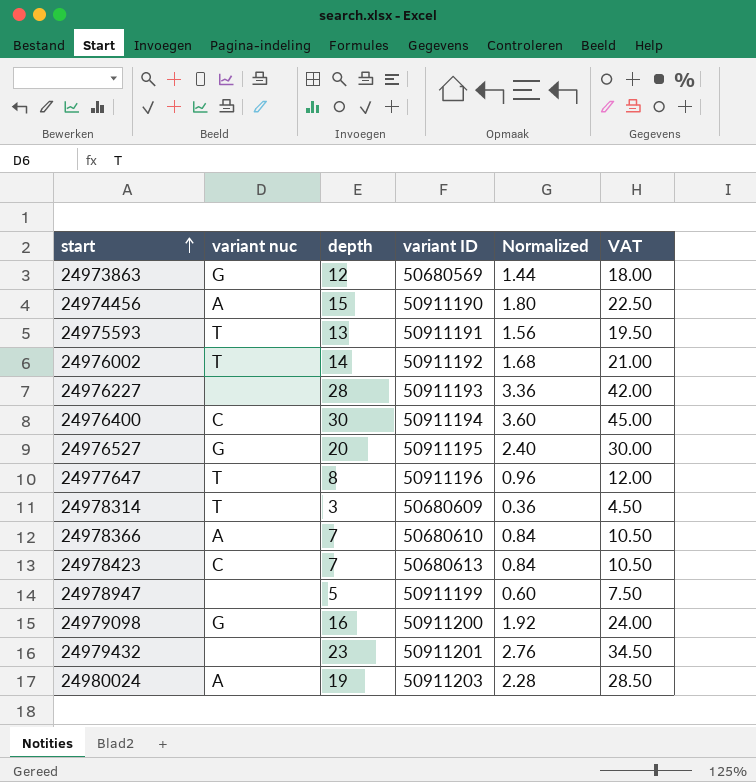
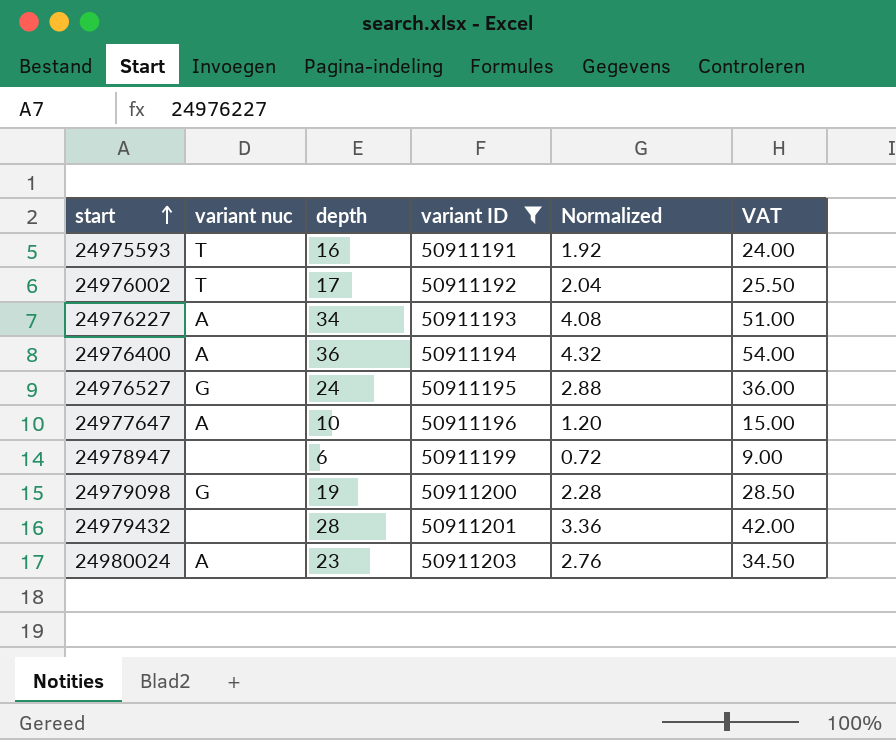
filter: none -> variant ID >= 50911191
24975593 | depth: 13 -> 16
24975593 | Normalized: 1.56 -> 1.92
24975593 | VAT: 19.50 -> 24.00
24976002 | depth: 14 -> 17
24976002 | Normalized: 1.68 -> 2.04
24976002 | VAT: 21.00 -> 25.50
24976227 | variant nuc: none -> A
24976227 | depth: 28 -> 34
24976227 | Normalized: 3.36 -> 4.08
24976227 | VAT: 42.00 -> 51.00
24976400 | variant nuc: C -> A
24976400 | depth: 30 -> 36
24976400 | Normalized: 3.60 -> 4.32
24976400 | VAT: 45.00 -> 54.00
24976527 | depth: 20 -> 24
24976527 | Normalized: 2.40 -> 2.88
24976527 | VAT: 30.00 -> 36.00
24977647 | variant nuc: T -> A
24977647 | depth: 8 -> 10
24977647 | Normalized: 0.96 -> 1.20
24977647 | VAT: 12.00 -> 15.00
24978947 | depth: 5 -> 6
24978947 | Normalized: 0.60 -> 0.72
24978947 | VAT: 7.50 -> 9.00
24979098 | depth: 16 -> 19
24979098 | Normalized: 1.92 -> 2.28
24979098 | VAT: 24.00 -> 28.50
24979432 | depth: 23 -> 28
24979432 | Normalized: 2.76 -> 3.36
24979432 | VAT: 34.50 -> 42.00
24980024 | depth: 19 -> 23
24980024 | Normalized: 2.28 -> 2.76
24980024 | VAT: 28.50 -> 34.50

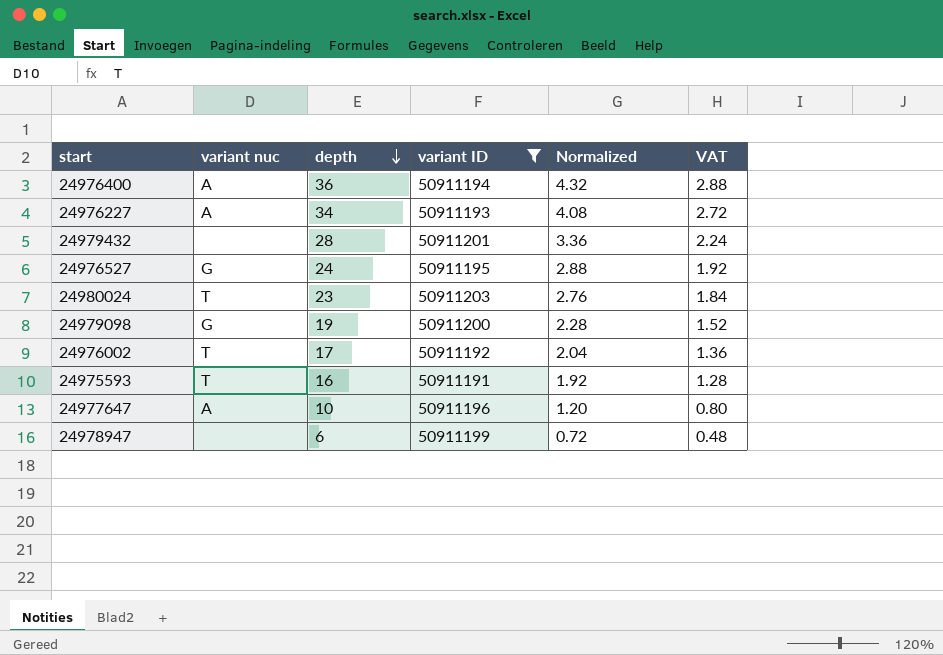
row order: start ascending -> depth descending
column VAT | formula: [depth] * 1.5 -> [depth] * 0.08
24980024 | variant nuc: A -> T

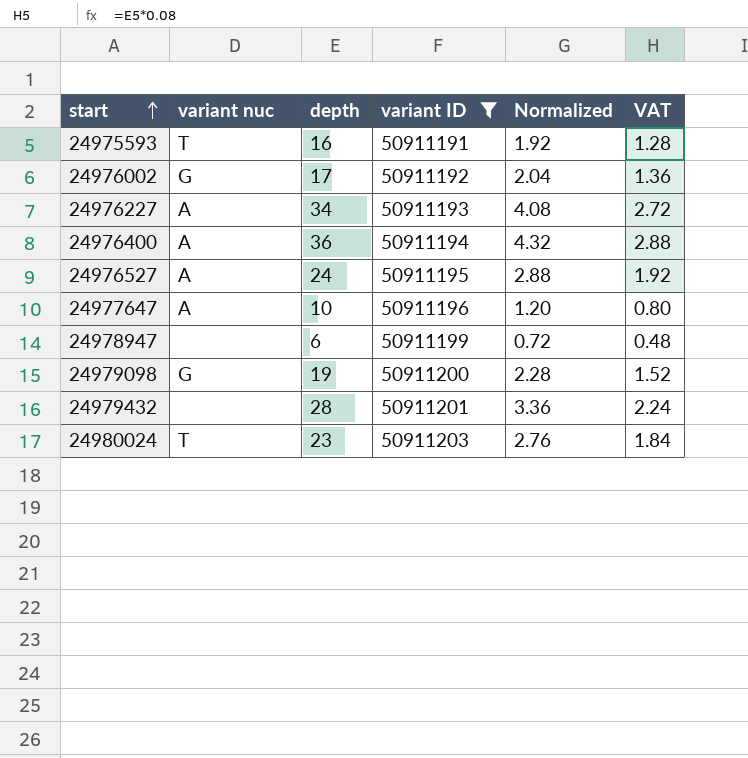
row order: depth descending -> start ascending
24976002 | variant nuc: T -> G
24976527 | variant nuc: G -> A

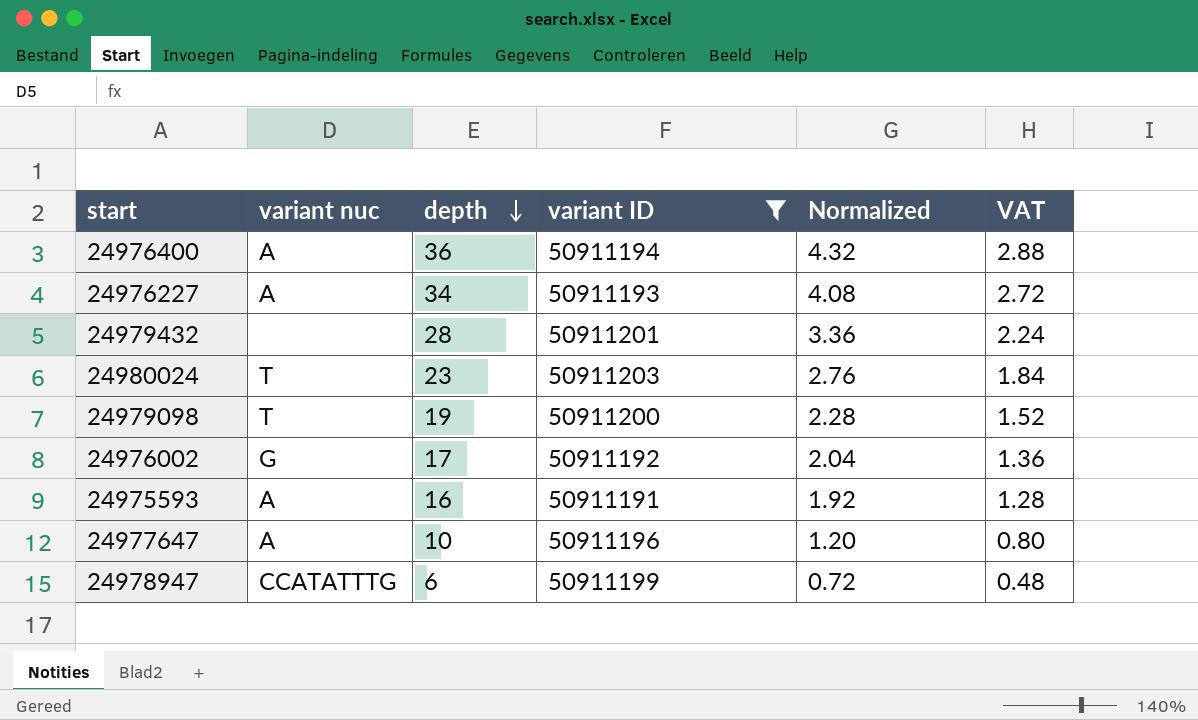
row order: start ascending -> depth descending
row 24976527: A | 24 | 50911195 | 2.88 | 1.92 -> none
24979098 | variant nuc: G -> T
24975593 | variant nuc: T -> A
24978947 | variant nuc: none -> CCATATTTG

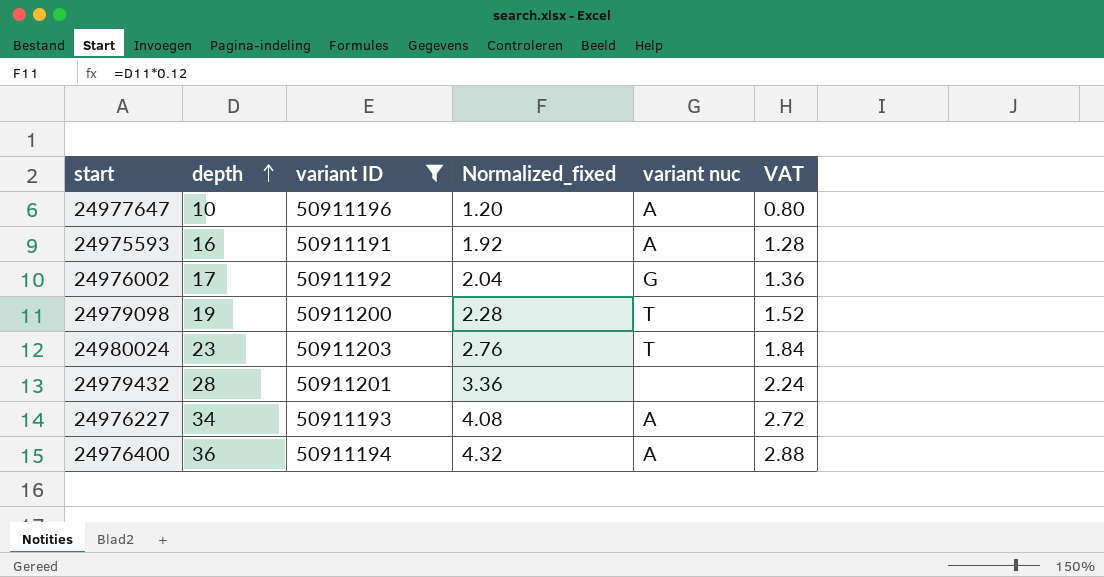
row order: depth descending -> depth ascending
column name: Normalized -> Normalized_fixed
column variant nuc | position: 2 -> 5
row 24978947: CCATATTTG | 6 | 50911199 | 0.72 | 0.48 -> none

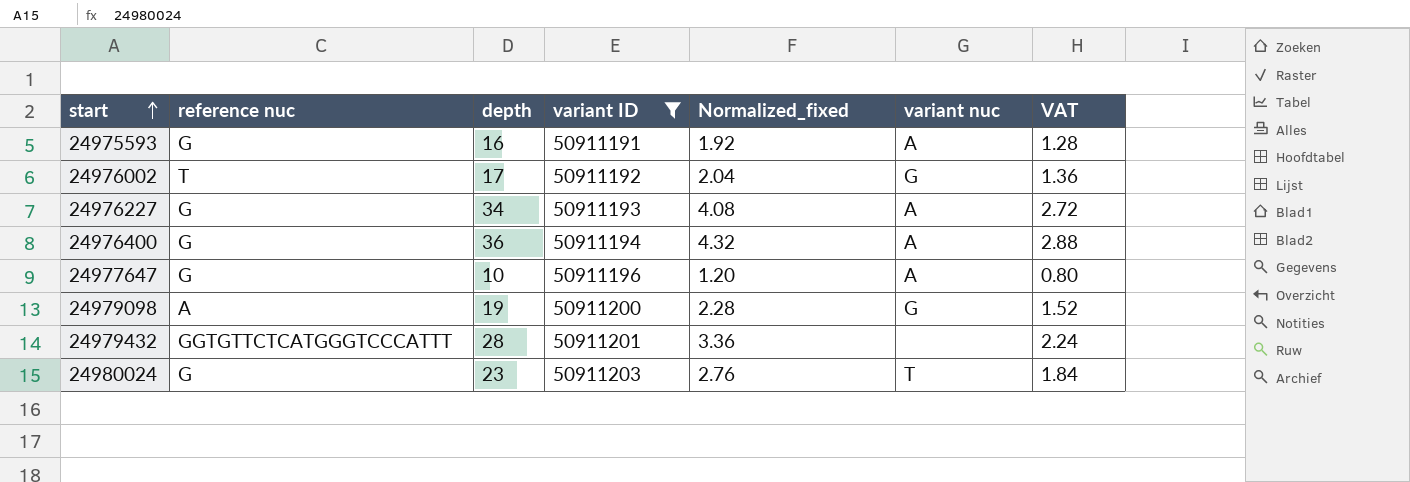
row order: depth ascending -> start ascending
column reference nuc | position: none -> 2
24979098 | variant nuc: T -> G

